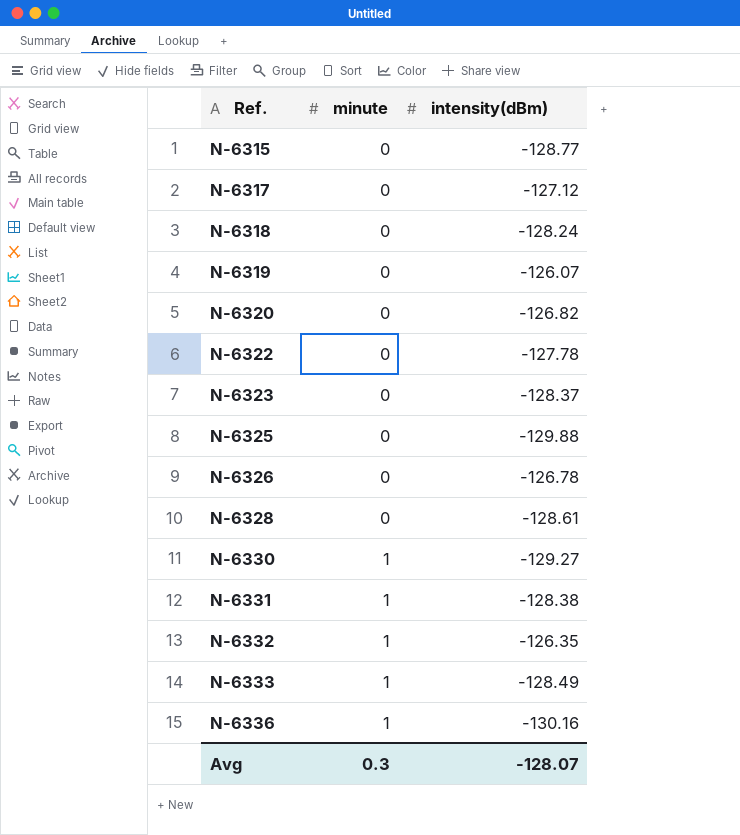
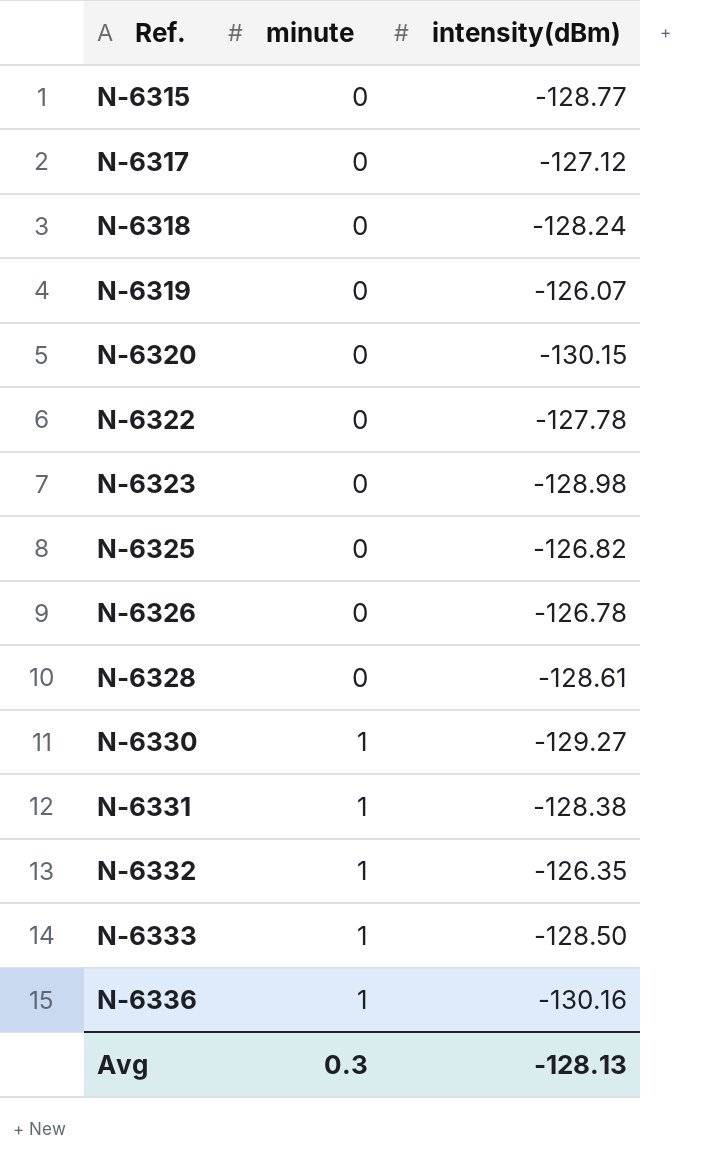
N-6320 | intensity(dBm): -126.82 -> -130.15
N-6323 | intensity(dBm): -128.37 -> -128.98
N-6325 | intensity(dBm): -129.88 -> -126.82
N-6333 | intensity(dBm): -128.49 -> -128.50
Avg | intensity(dBm): -128.07 -> -128.13

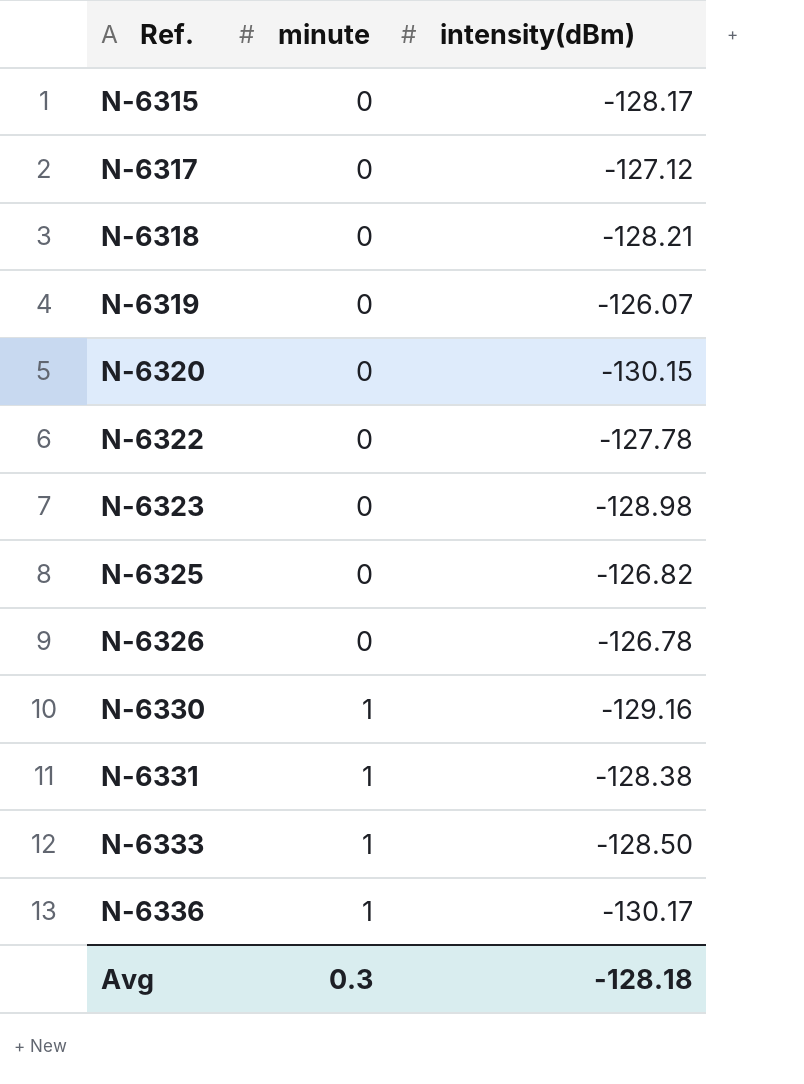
row N-6328: 0 | -128.61 -> none
row N-6332: 1 | -126.35 -> none
N-6315 | intensity(dBm): -128.77 -> -128.17
N-6318 | intensity(dBm): -128.24 -> -128.21
N-6330 | intensity(dBm): -129.27 -> -129.16
N-6336 | intensity(dBm): -130.16 -> -130.17
Avg | intensity(dBm): -128.13 -> -128.18

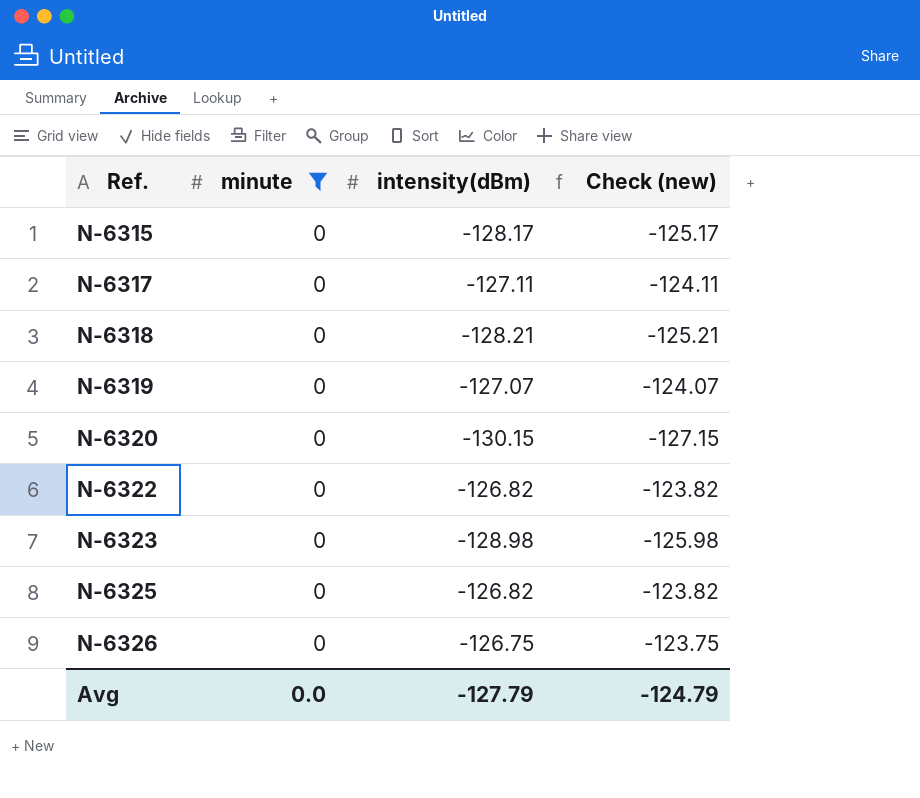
filter: none -> minute = 0
column Check (new) | formula: none -> [intensity(dBm)] + 3
N-6317 | intensity(dBm): -127.12 -> -127.11
N-6319 | intensity(dBm): -126.07 -> -127.07
N-6322 | intensity(dBm): -127.78 -> -126.82
N-6326 | intensity(dBm): -126.78 -> -126.75
Avg | minute: 0.3 -> 0.0
Avg | intensity(dBm): -128.18 -> -127.79

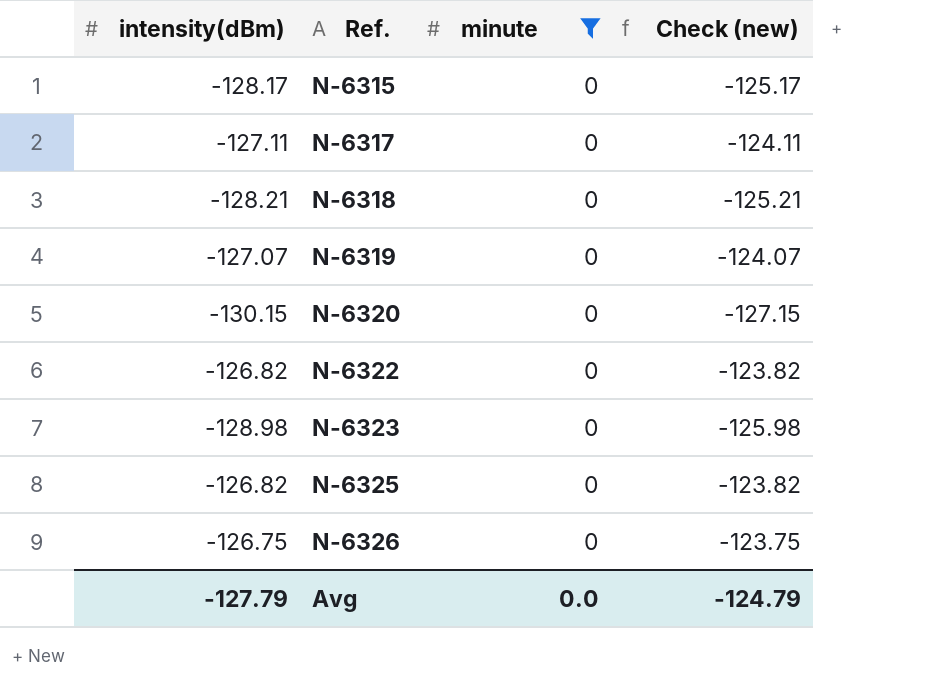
column intensity(dBm) | position: 3 -> 1

